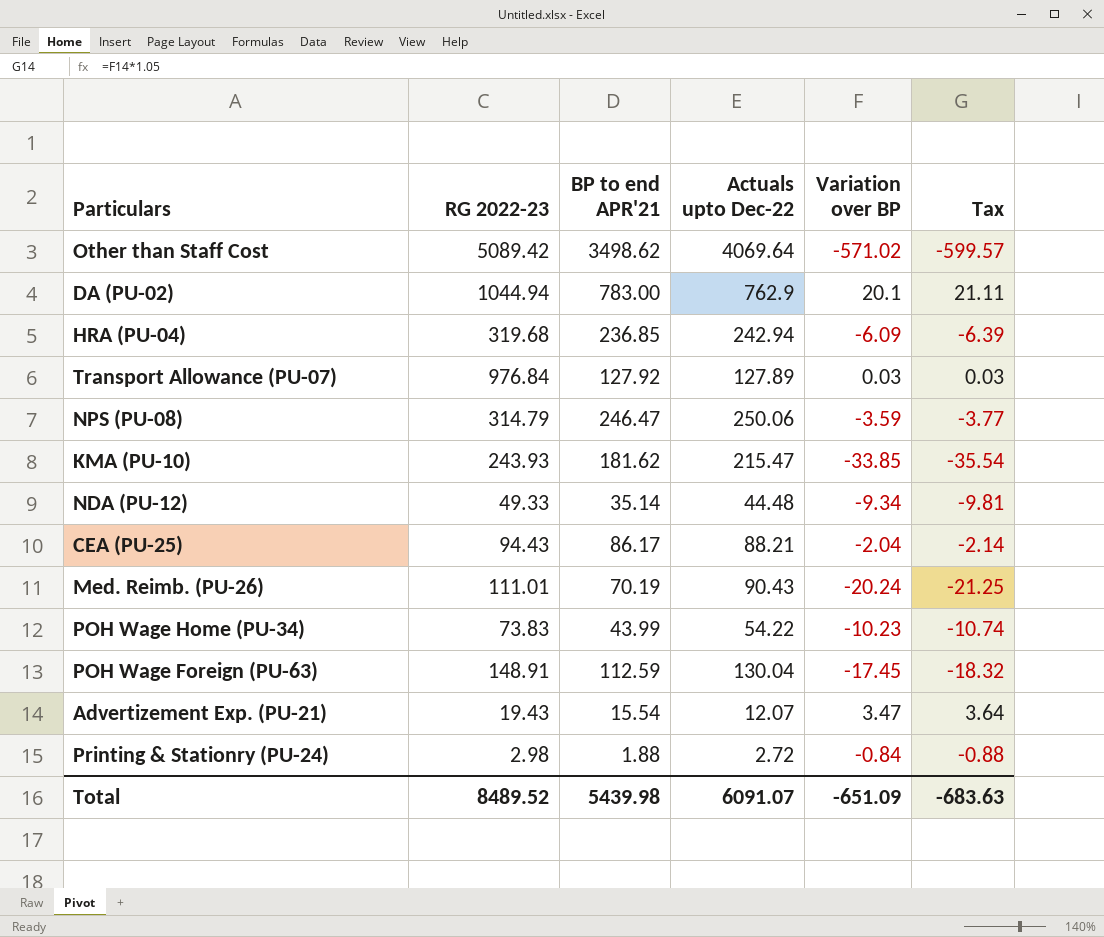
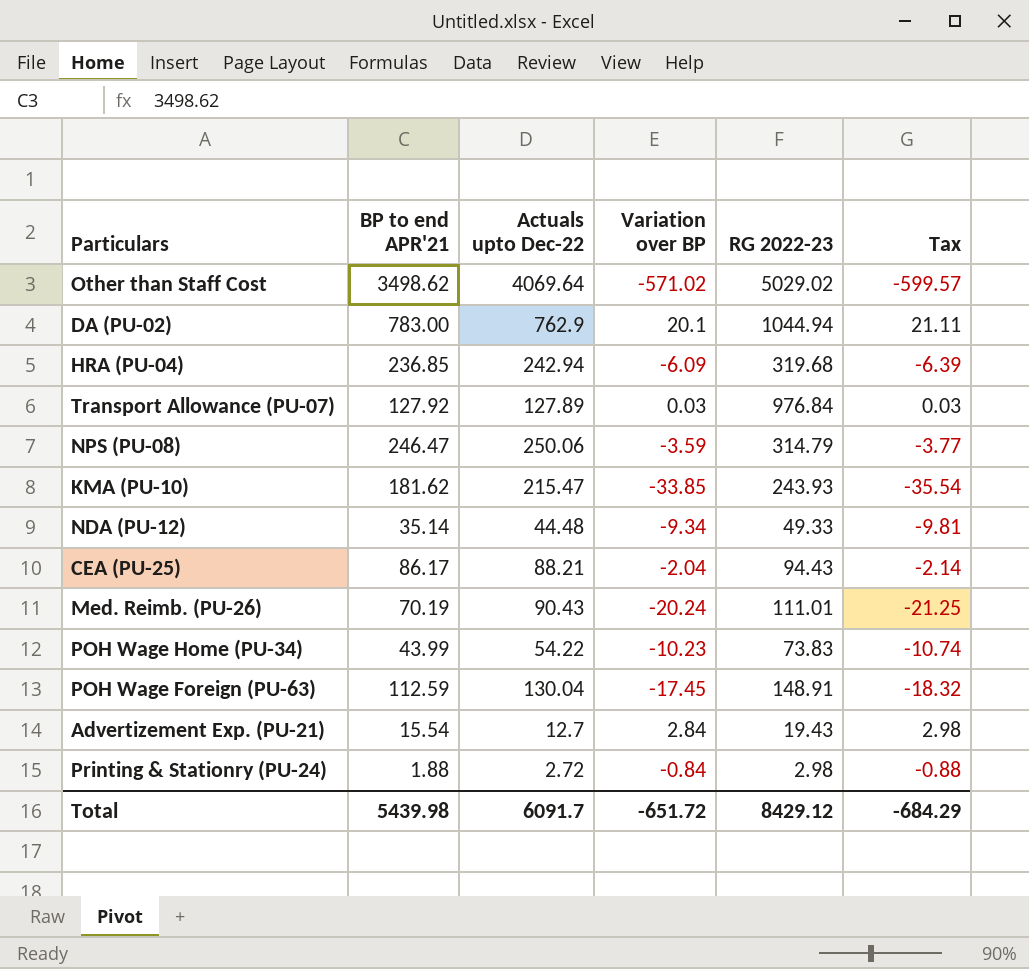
column RG 2022-23 | position: 2 -> 5
Other than Staff Cost | RG 2022-23: 5089.42 -> 5029.02
Advertizement Exp. (PU-21) | Actuals upto Dec-22: 12.07 -> 12.7
Advertizement Exp. (PU-21) | Variation over BP: 3.47 -> 2.84
Advertizement Exp. (PU-21) | Tax: 3.64 -> 2.98
Total | Actuals upto Dec-22: 6091.07 -> 6091.7
Total | Variation over BP: -651.09 -> -651.72
Total | RG 2022-23: 8489.52 -> 8429.12
Total | Tax: -683.63 -> -684.29

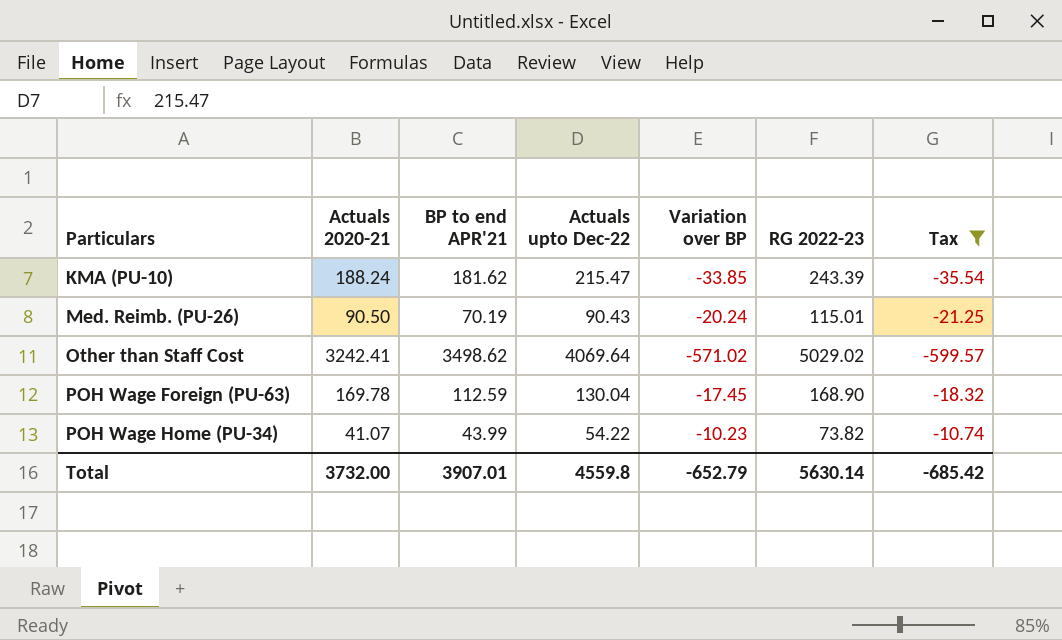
filter: none -> Tax <= -10.74
row order: none -> Particulars ascending
column Actuals 2020-21 | position: none -> 2
KMA (PU-10) | RG 2022-23: 243.93 -> 243.39
Med. Reimb. (PU-26) | RG 2022-23: 111.01 -> 115.01
POH Wage Foreign (PU-63) | RG 2022-23: 148.91 -> 168.90
POH Wage Home (PU-34) | RG 2022-23: 73.83 -> 73.82
Total | BP to end APR'21: 5439.98 -> 3907.01
Total | Actuals upto Dec-22: 6091.7 -> 4559.8
Total | Variation over BP: -651.72 -> -652.79
Total | RG 2022-23: 8429.12 -> 5630.14
Total | Tax: -684.29 -> -685.42

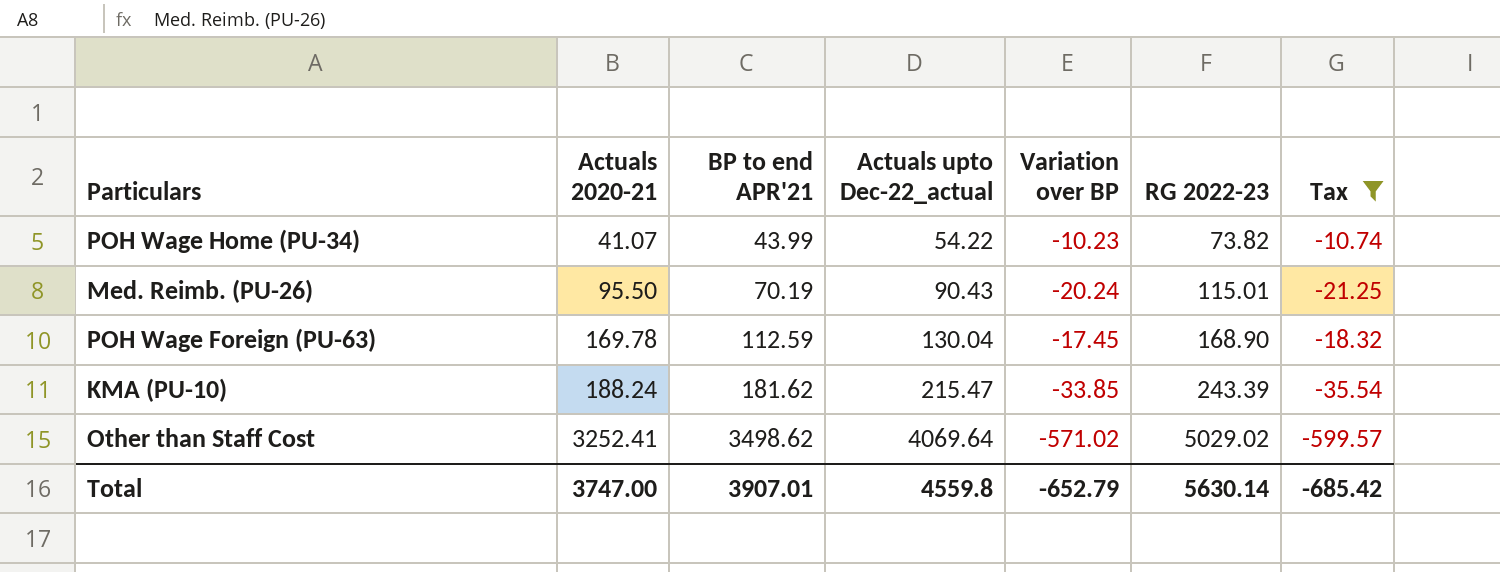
row order: Particulars ascending -> Actuals 2020-21 ascending
column name: Actuals upto Dec-22 -> Actuals upto Dec-22_actual
Med. Reimb. (PU-26) | Actuals 2020-21: 90.50 -> 95.50
Other than Staff Cost | Actuals 2020-21: 3242.41 -> 3252.41
Total | Actuals 2020-21: 3732.00 -> 3747.00

